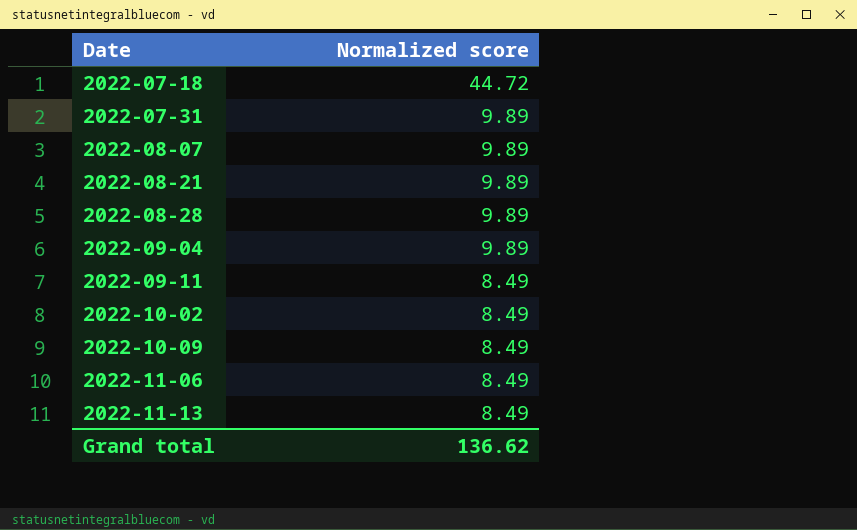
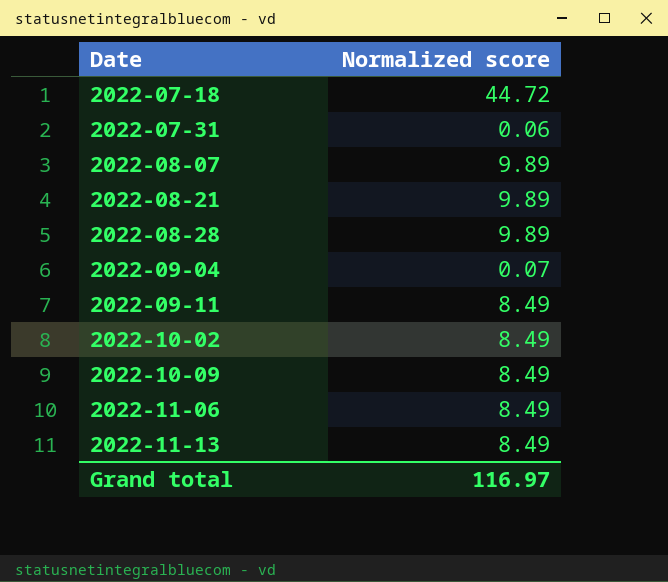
2022-07-31 | Normalized score: 9.89 -> 0.06
2022-09-04 | Normalized score: 9.89 -> 0.07
Grand total | Normalized score: 136.62 -> 116.97

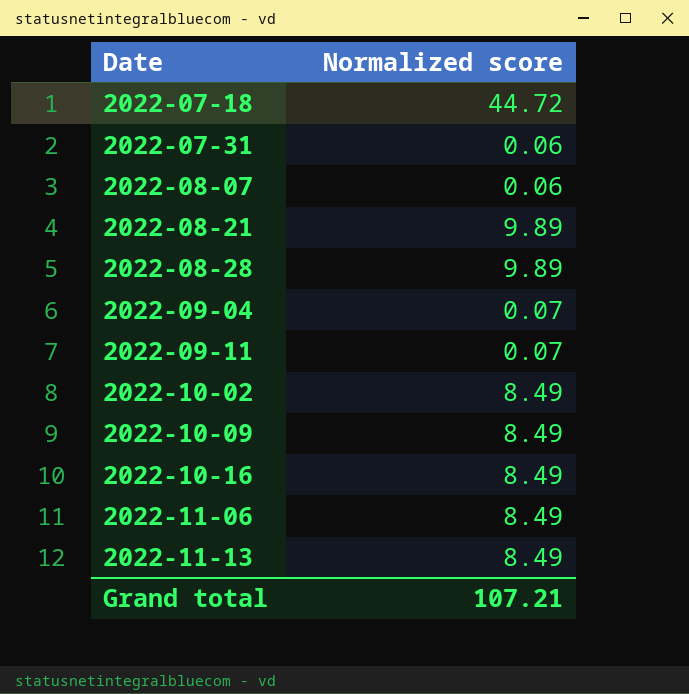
2022-08-07 | Normalized score: 9.89 -> 0.06
2022-09-11 | Normalized score: 8.49 -> 0.07
row 2022-10-16: none -> 8.49
Grand total | Normalized score: 116.97 -> 107.21

